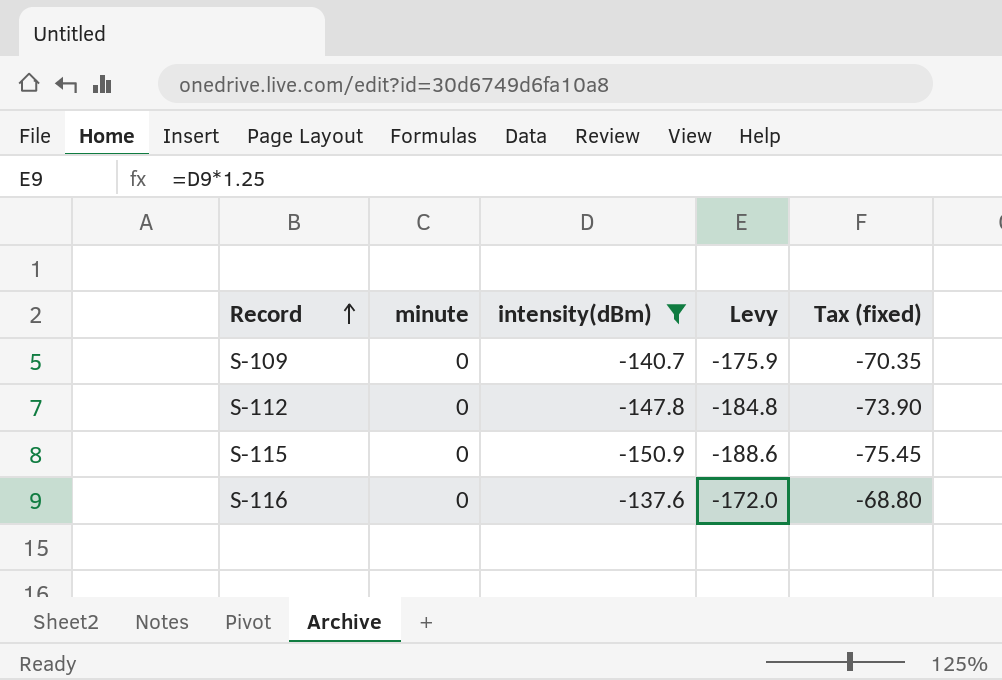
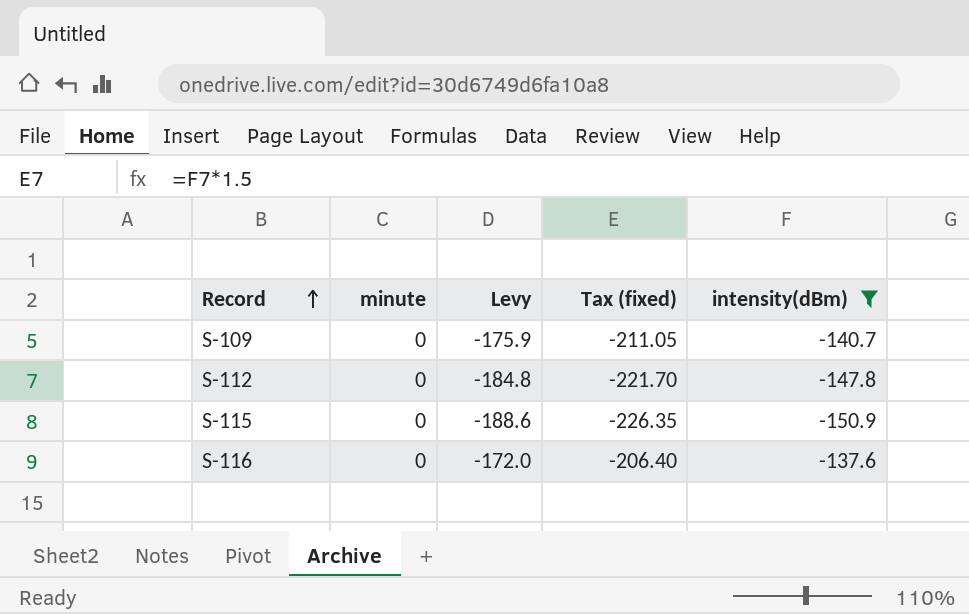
column Tax (fixed) | formula: [intensity(dBm)] * 0.5 -> [intensity(dBm)] * 1.5
column intensity(dBm) | position: 3 -> 5

